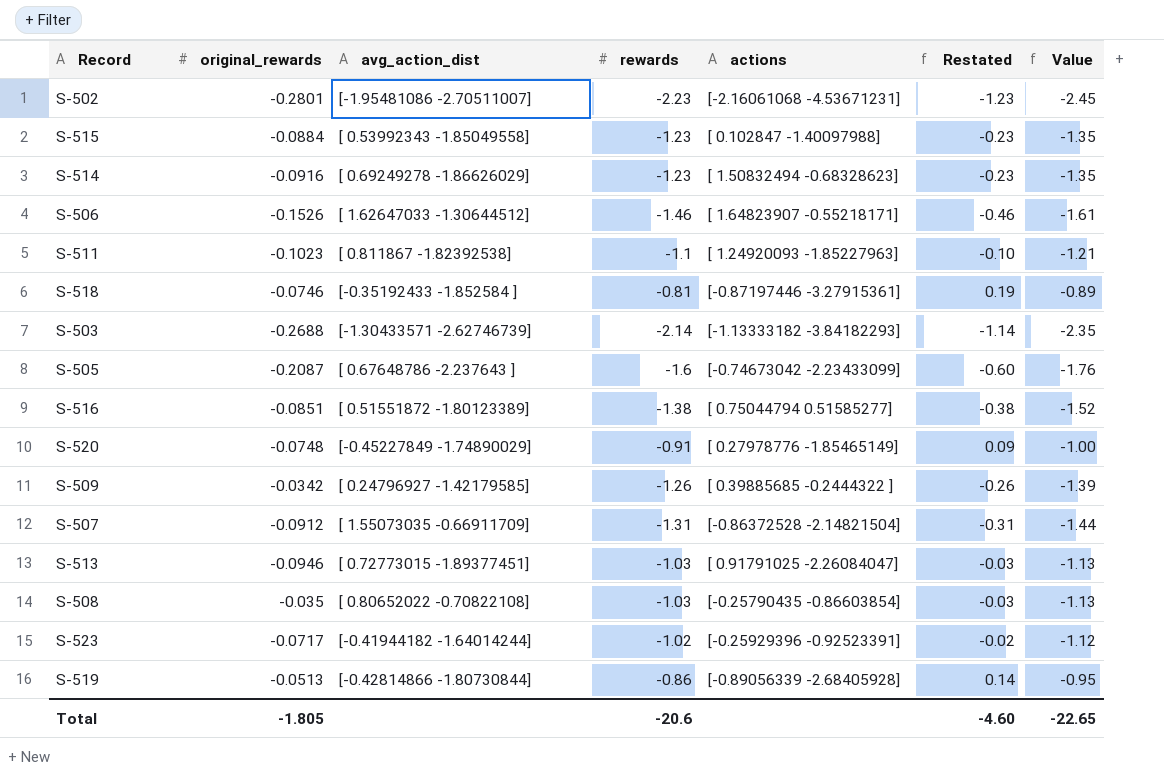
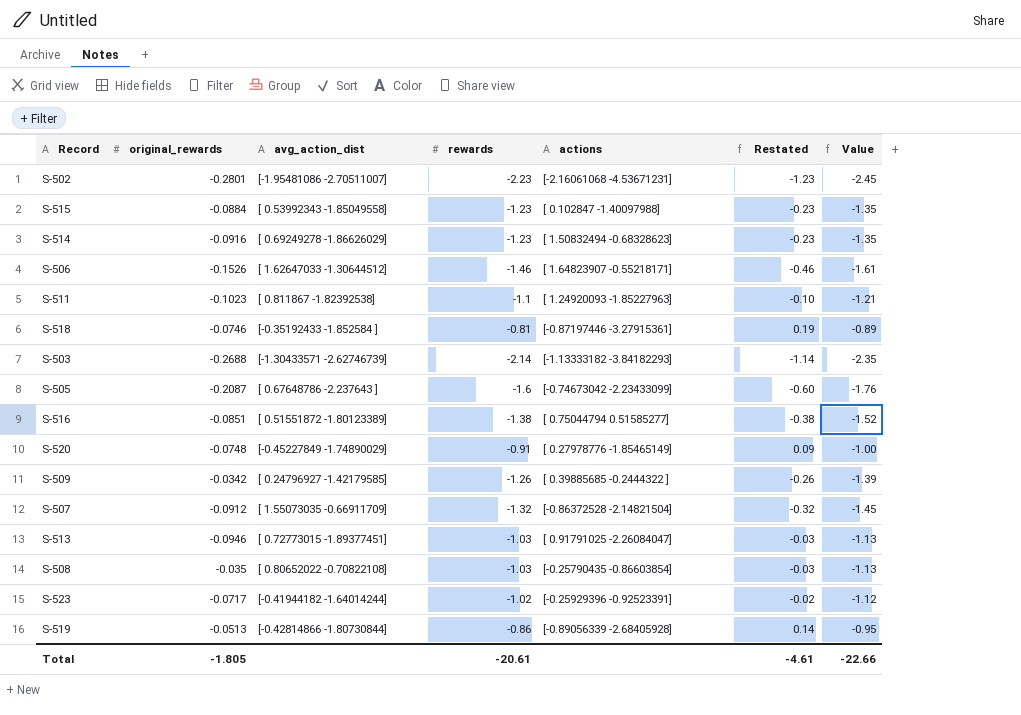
S-507 | rewards: -1.31 -> -1.32
S-507 | Restated: -0.31 -> -0.32
S-507 | Value: -1.44 -> -1.45
Total | rewards: -20.6 -> -20.61
Total | Restated: -4.60 -> -4.61
Total | Value: -22.65 -> -22.66

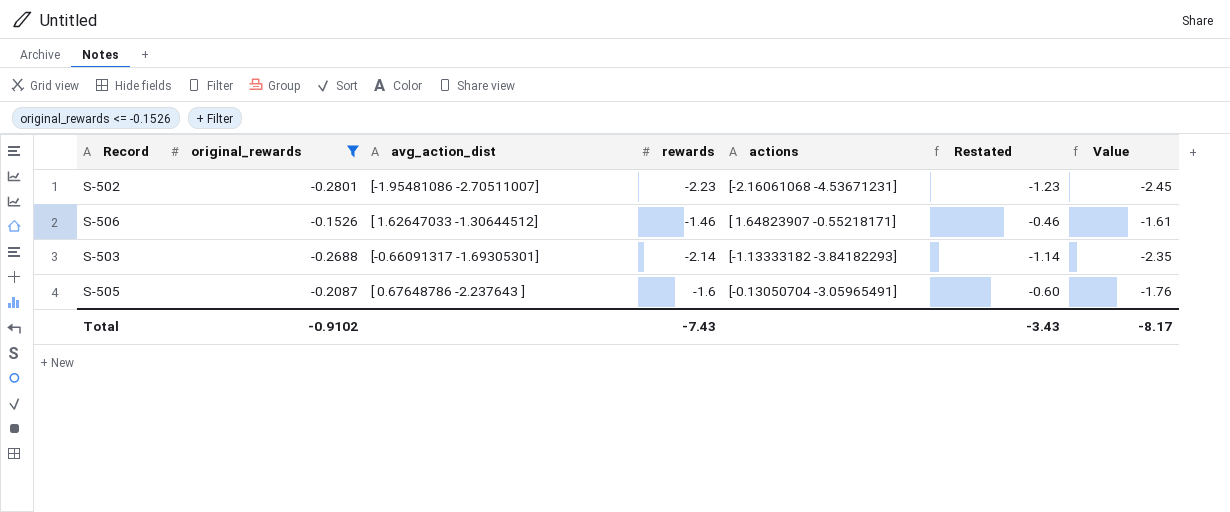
filter: none -> original_rewards <= -0.1526
S-503 | avg_action_dist: [-1.30433571 -2.62746739] -> [-0.66091317 -1.69305301]
S-505 | actions: [-0.74673042 -2.23433099] -> [-0.13050704 -3.05965491]
Total | original_rewards: -1.805 -> -0.9102
Total | rewards: -20.61 -> -7.43
Total | Restated: -4.61 -> -3.43
Total | Value: -22.66 -> -8.17

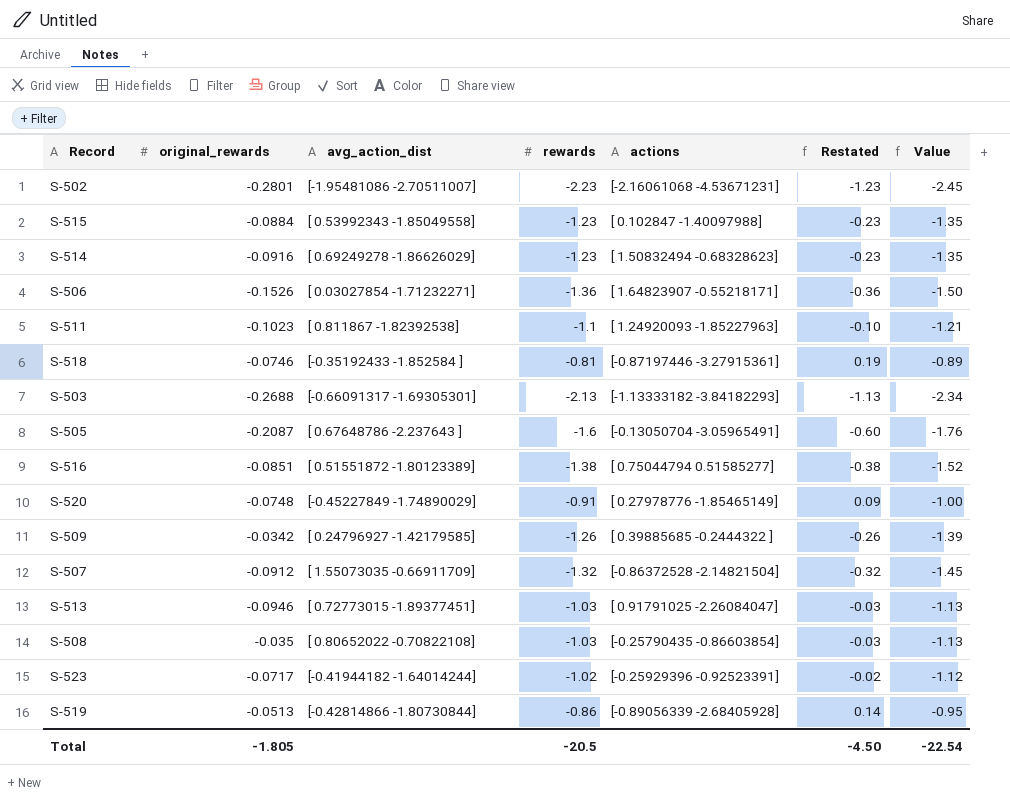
filter: original_rewards <= -0.1526 -> none
S-506 | avg_action_dist: [ 1.62647033 -1.30644512] -> [ 0.03027854 -1.71232271]
S-506 | rewards: -1.46 -> -1.36
S-506 | Restated: -0.46 -> -0.36
S-506 | Value: -1.61 -> -1.50
S-503 | rewards: -2.14 -> -2.13
S-503 | Restated: -1.14 -> -1.13
S-503 | Value: -2.35 -> -2.34
Total | original_rewards: -0.9102 -> -1.805
Total | rewards: -7.43 -> -20.5
Total | Restated: -3.43 -> -4.50
Total | Value: -8.17 -> -22.54

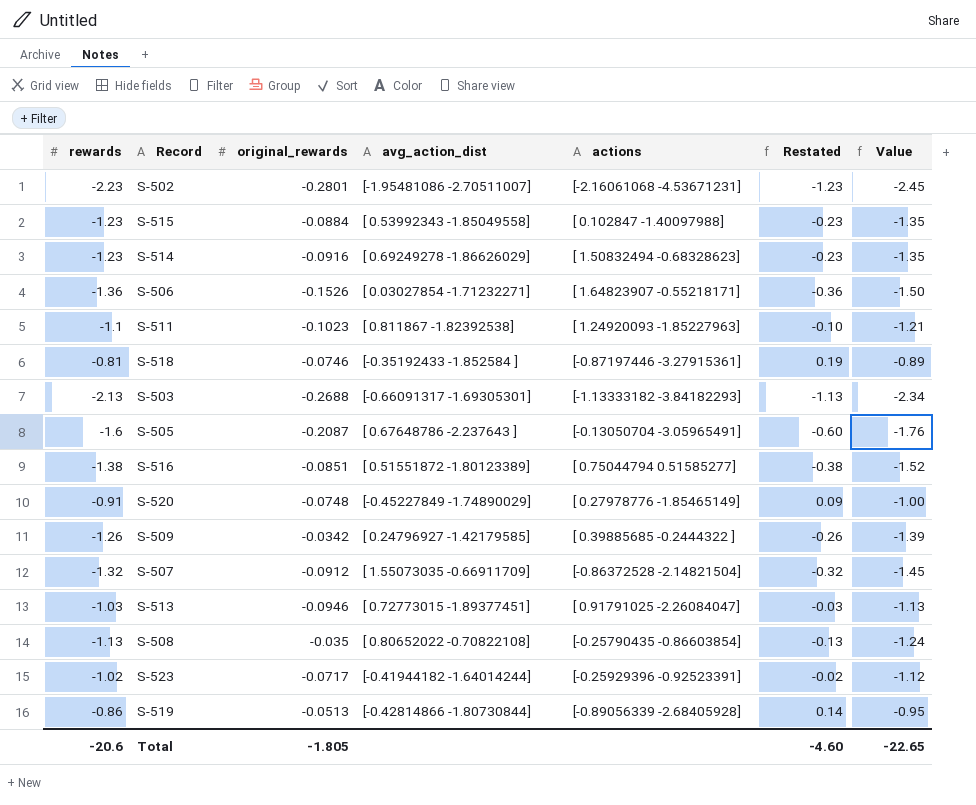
column rewards | position: 4 -> 1
S-508 | rewards: -1.03 -> -1.13
S-508 | Restated: -0.03 -> -0.13
S-508 | Value: -1.13 -> -1.24
Total | rewards: -20.5 -> -20.6
Total | Restated: -4.50 -> -4.60
Total | Value: -22.54 -> -22.65

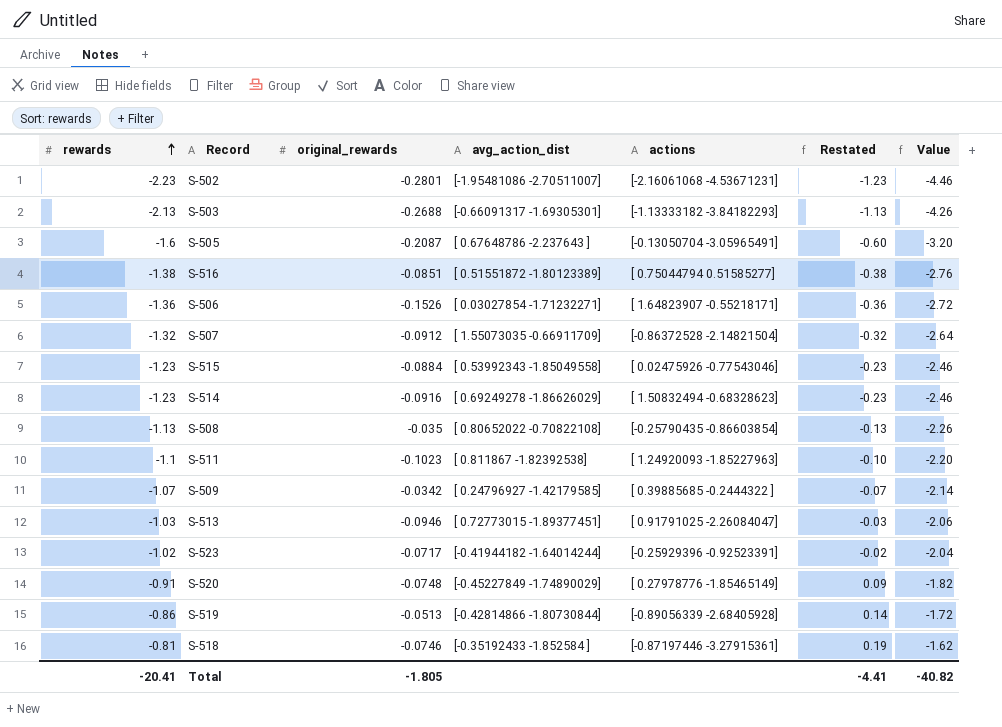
row order: none -> rewards ascending
column Value | formula: [rewards] * 1.1 -> [rewards] * 2
S-515 | actions: [ 0.102847 -1.40097988] -> [ 0.02475926 -0.77543046]
S-509 | rewards: -1.26 -> -1.07
S-509 | Restated: -0.26 -> -0.07
Total | rewards: -20.6 -> -20.41
Total | Restated: -4.60 -> -4.41
Total | Value: -22.65 -> -40.82

